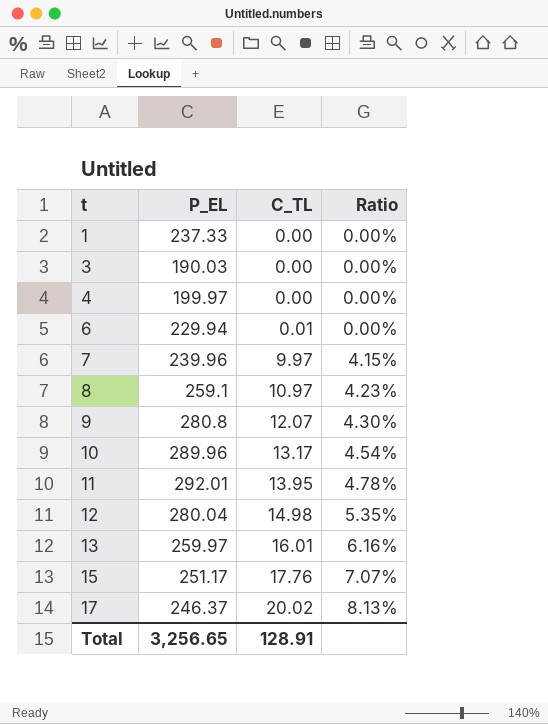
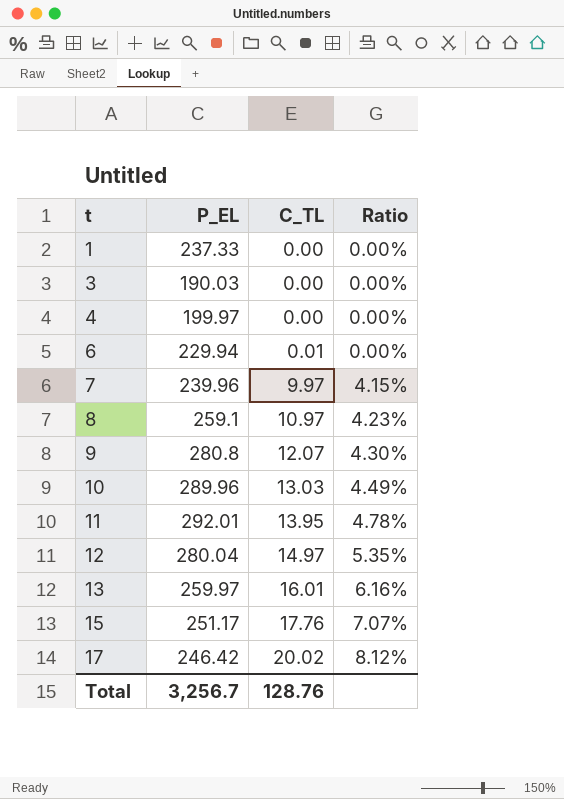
10 | C_TL: 13.17 -> 13.03
10 | Ratio: 4.54% -> 4.49%
12 | C_TL: 14.98 -> 14.97
17 | P_EL: 246.37 -> 246.42
17 | Ratio: 8.13% -> 8.12%
Total | P_EL: 3,256.65 -> 3,256.7
Total | C_TL: 128.91 -> 128.76

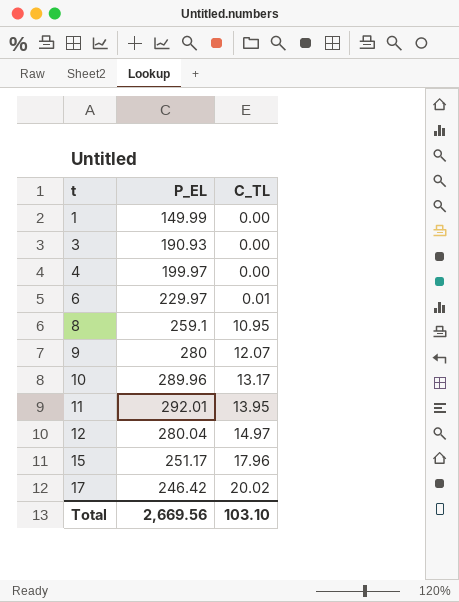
column Ratio | formula: [C_TL] / [P_EL] -> none
row 7: 239.96 | 9.97 | 4.15% -> none
row 13: 259.97 | 16.01 | 6.16% -> none
1 | P_EL: 237.33 -> 149.99
3 | P_EL: 190.03 -> 190.93
6 | P_EL: 229.94 -> 229.97
8 | C_TL: 10.97 -> 10.95
9 | P_EL: 280.8 -> 280
10 | C_TL: 13.03 -> 13.17
15 | C_TL: 17.76 -> 17.96
Total | P_EL: 3,256.7 -> 2,669.56
Total | C_TL: 128.76 -> 103.10

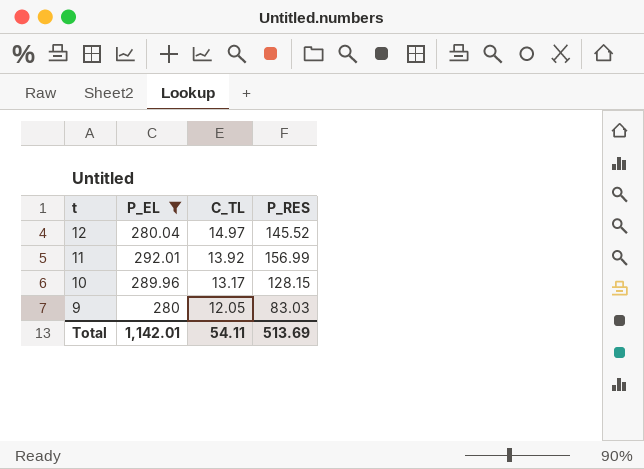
filter: none -> P_EL >= 280
row order: t ascending -> t descending
column P_RES | position: none -> 4
11 | C_TL: 13.95 -> 13.92
9 | C_TL: 12.07 -> 12.05
Total | P_EL: 2,669.56 -> 1,142.01
Total | C_TL: 103.10 -> 54.11

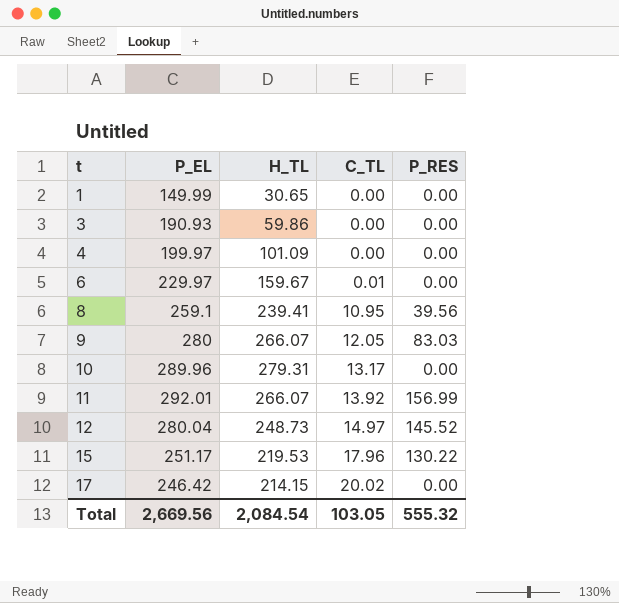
filter: P_EL >= 280 -> none
row order: t descending -> t ascending
column H_TL | position: none -> 3
10 | P_RES: 128.15 -> 0.00
Total | P_EL: 1,142.01 -> 2,669.56
Total | C_TL: 54.11 -> 103.05
Total | P_RES: 513.69 -> 555.32

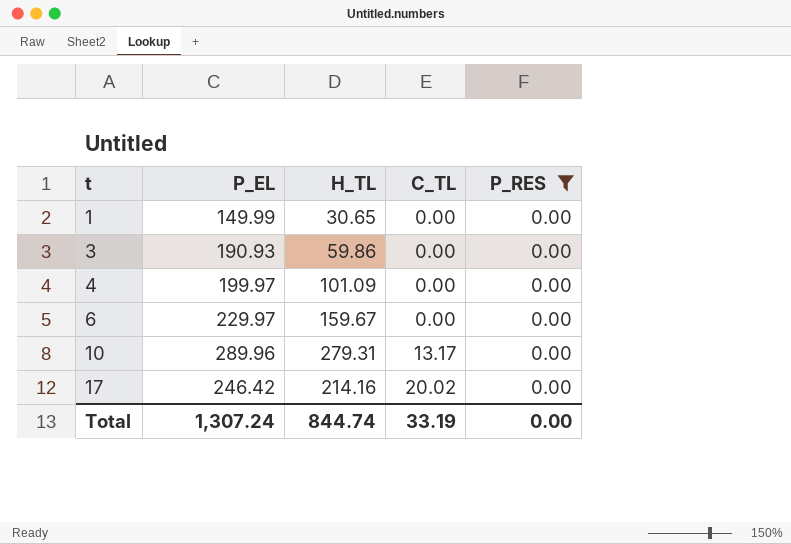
filter: none -> P_RES = 0.00
6 | C_TL: 0.01 -> 0.00
17 | H_TL: 214.15 -> 214.16
Total | P_EL: 2,669.56 -> 1,307.24
Total | H_TL: 2,084.54 -> 844.74
Total | C_TL: 103.05 -> 33.19
Total | P_RES: 555.32 -> 0.00

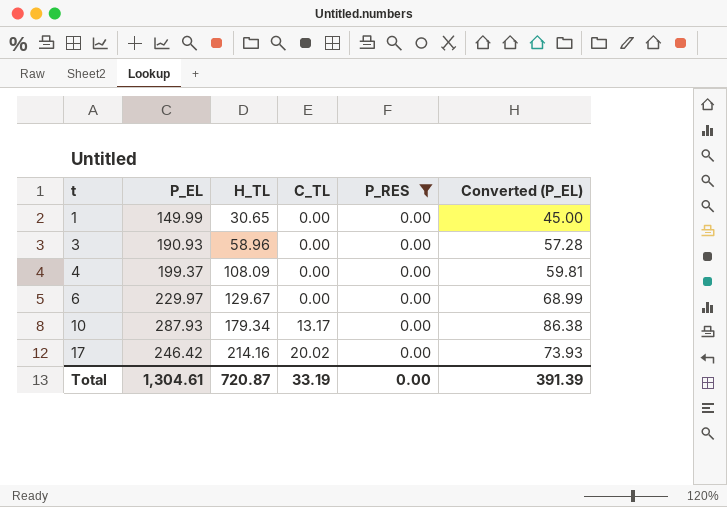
column Converted (P_EL) | formula: none -> [P_EL] * 0.3
3 | H_TL: 59.86 -> 58.96
4 | P_EL: 199.97 -> 199.37
4 | H_TL: 101.09 -> 108.09
6 | H_TL: 159.67 -> 129.67
10 | P_EL: 289.96 -> 287.93
10 | H_TL: 279.31 -> 179.34
Total | P_EL: 1,307.24 -> 1,304.61
Total | H_TL: 844.74 -> 720.87

